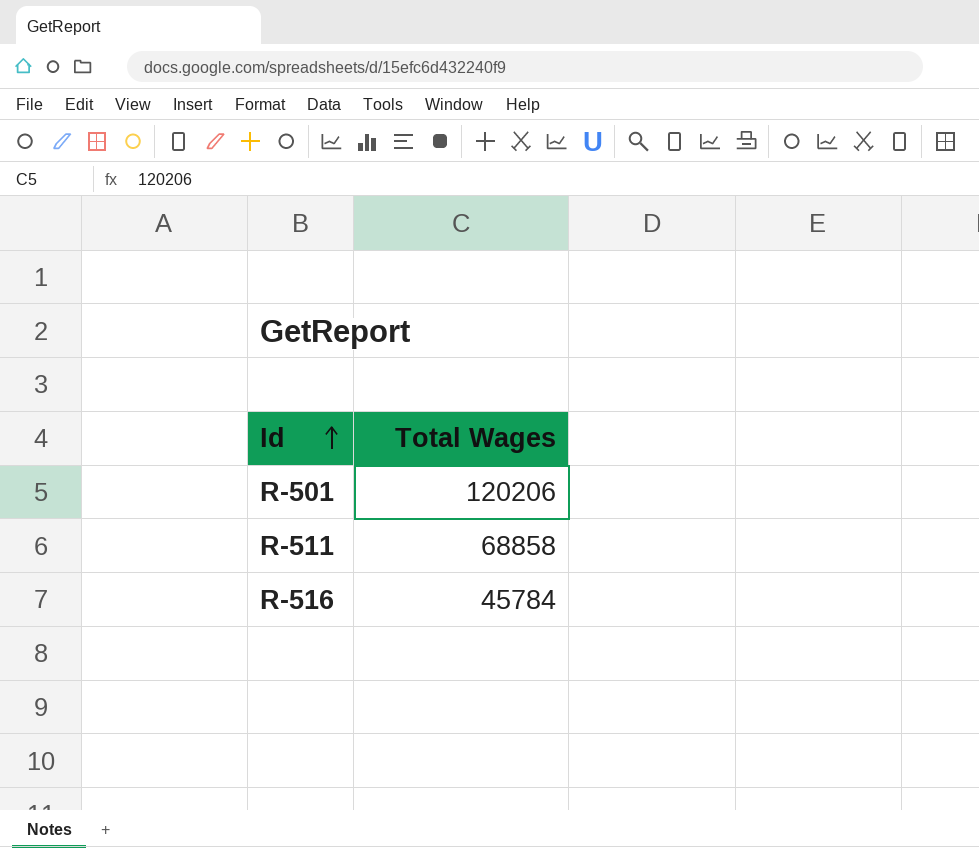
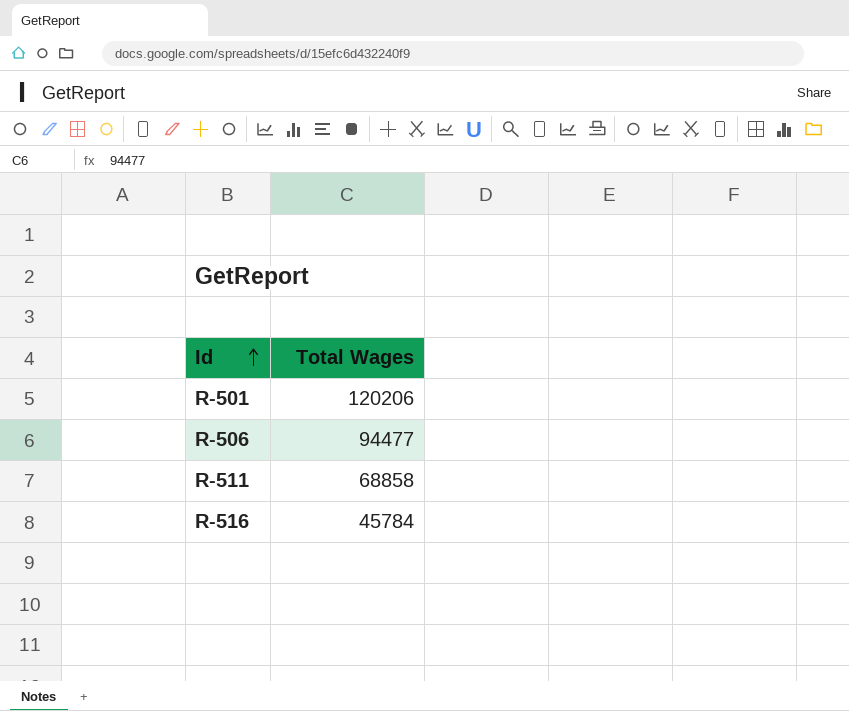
row R-506: none -> 94477

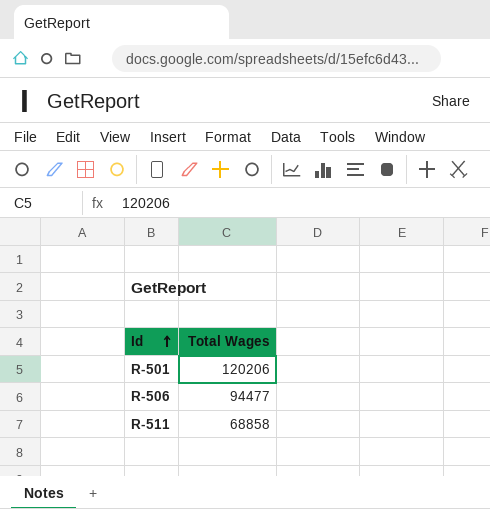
row R-516: 45784 -> none

